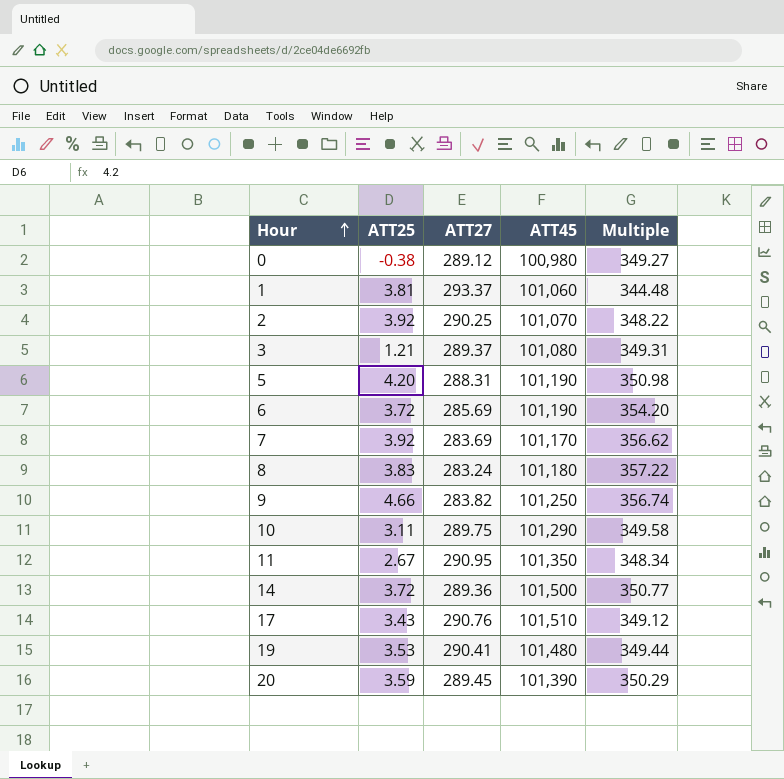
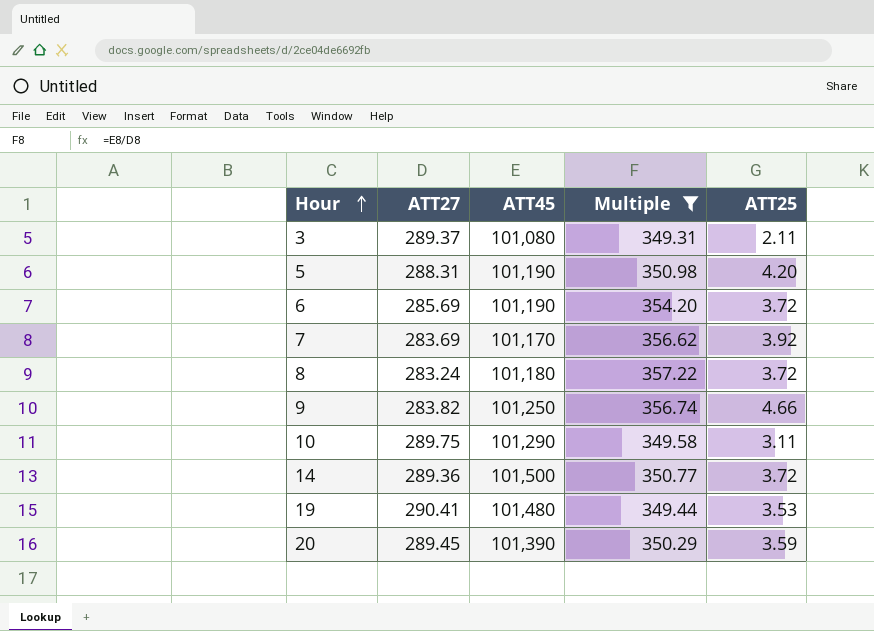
filter: none -> Multiple >= 349.31
column ATT25 | position: 2 -> 5
3 | ATT25: 1.21 -> 2.11
8 | ATT25: 3.83 -> 3.72

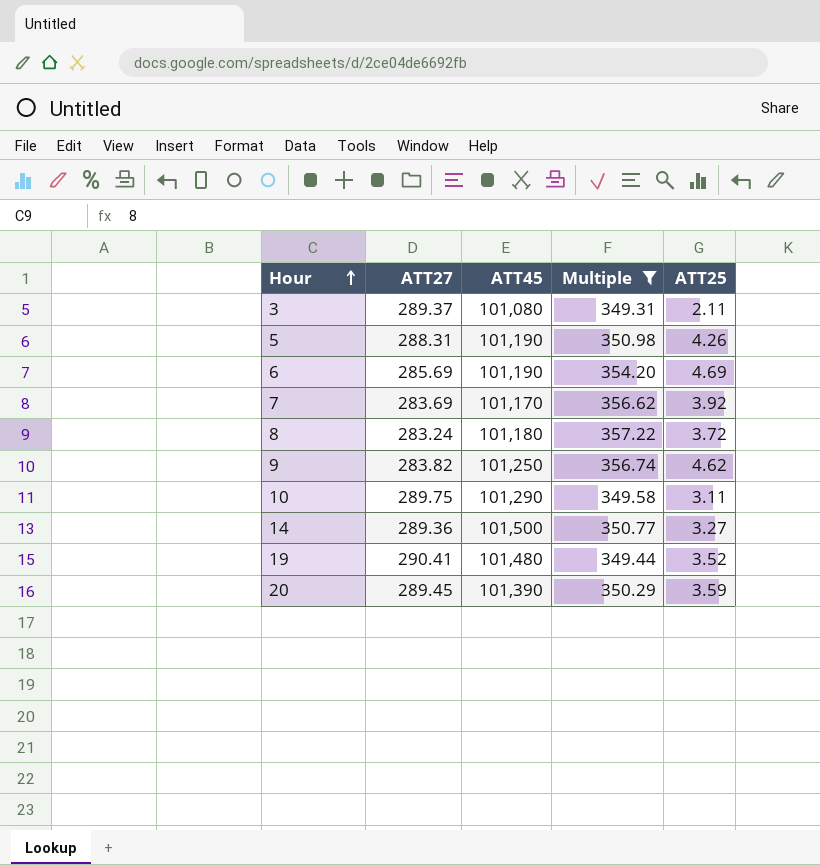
5 | ATT25: 4.20 -> 4.26
6 | ATT25: 3.72 -> 4.69
9 | ATT25: 4.66 -> 4.62
14 | ATT25: 3.72 -> 3.27
19 | ATT25: 3.53 -> 3.52

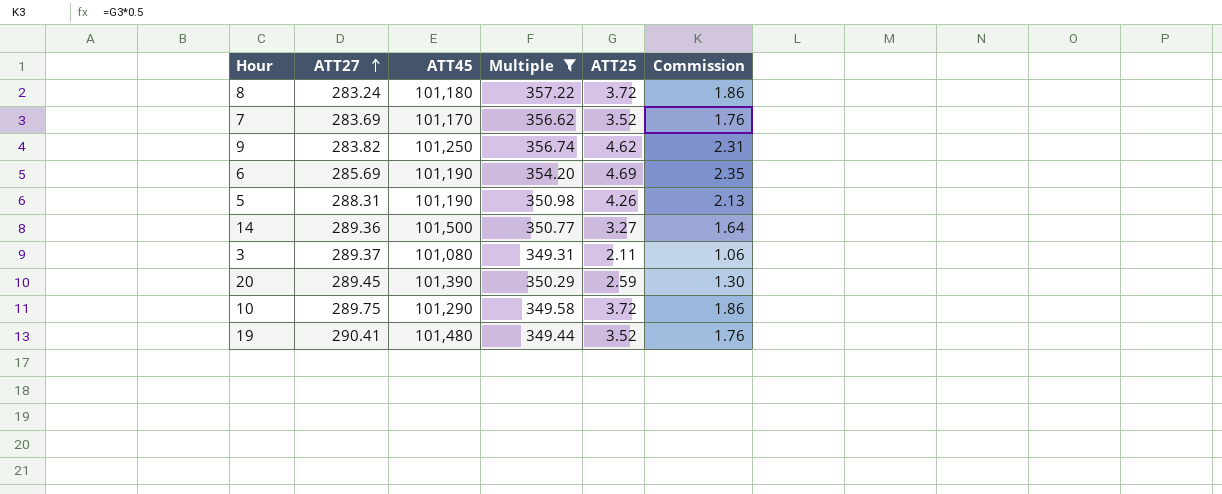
row order: Hour ascending -> ATT27 ascending
column Commission | formula: none -> [ATT25] * 0.5
7 | ATT25: 3.92 -> 3.52
20 | ATT25: 3.59 -> 2.59
10 | ATT25: 3.11 -> 3.72

